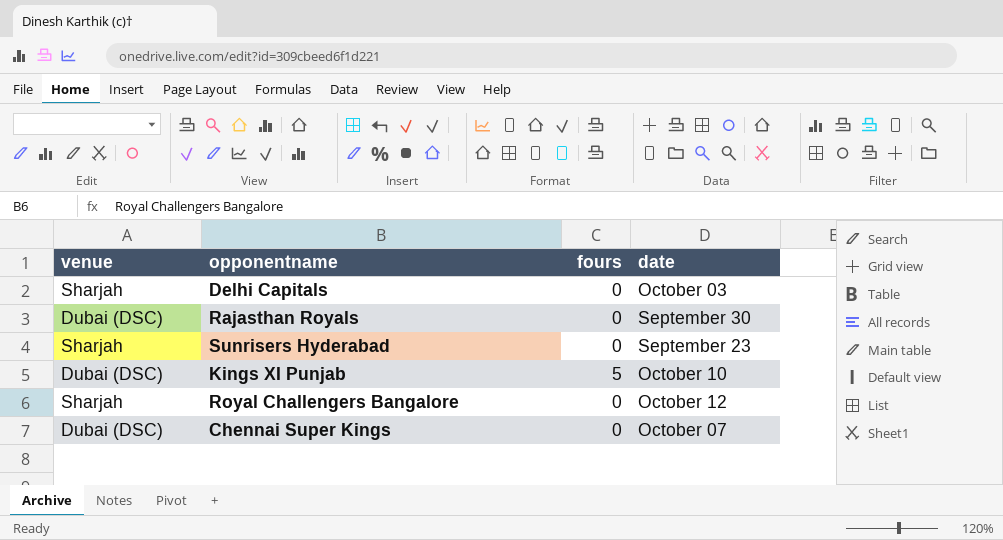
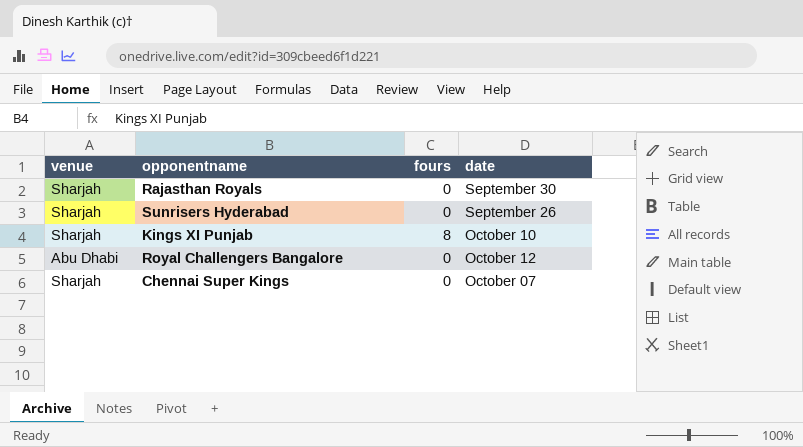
row Delhi Capitals: Sharjah | 0 | October 03 -> none
Rajasthan Royals | venue: Dubai (DSC) -> Sharjah
Sunrisers Hyderabad | date: September 23 -> September 26
Kings XI Punjab | venue: Dubai (DSC) -> Sharjah
Kings XI Punjab | fours: 5 -> 8
Royal Challengers Bangalore | venue: Sharjah -> Abu Dhabi
Chennai Super Kings | venue: Dubai (DSC) -> Sharjah

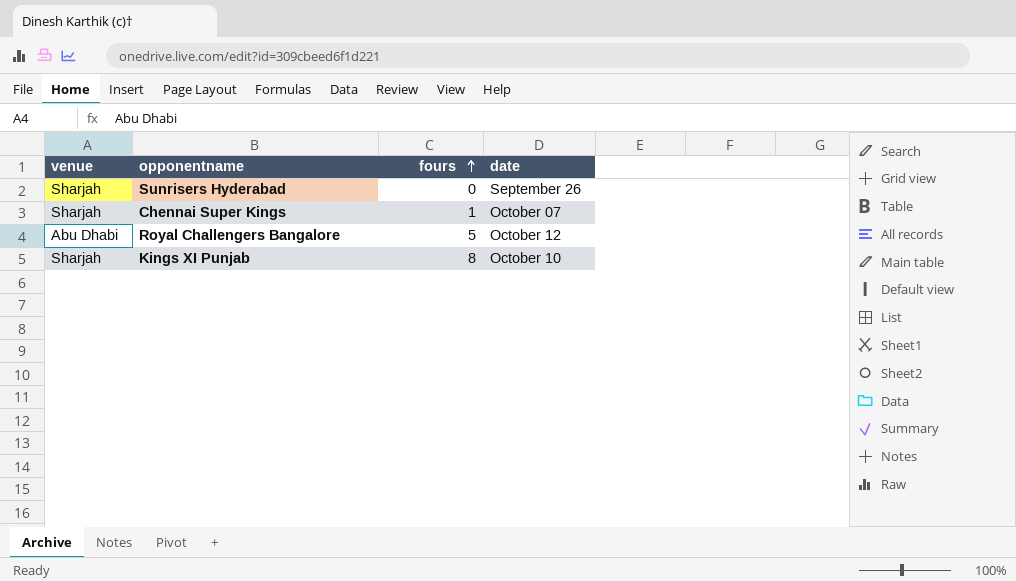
row order: none -> fours ascending
row Rajasthan Royals: Sharjah | 0 | September 30 -> none
Chennai Super Kings | fours: 0 -> 1
Royal Challengers Bangalore | fours: 0 -> 5

